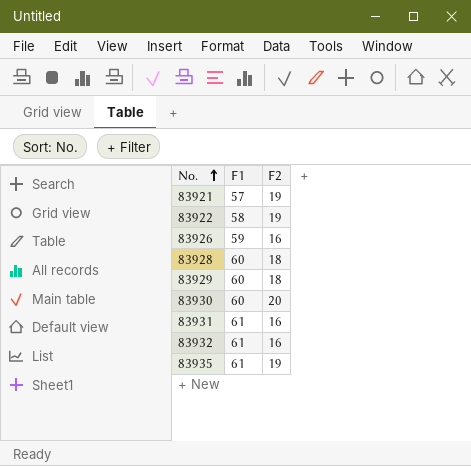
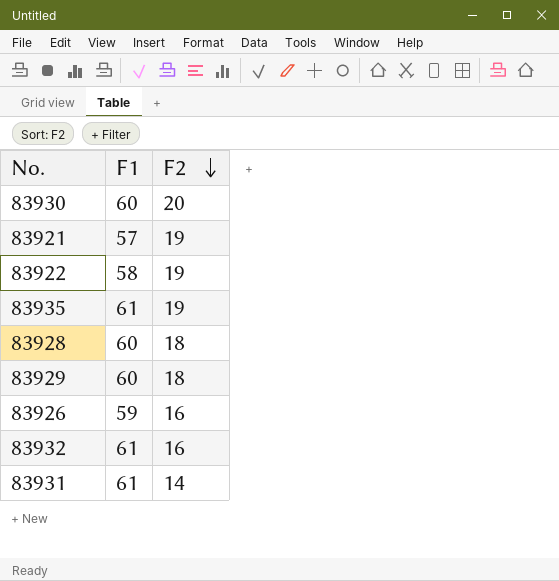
row order: No. ascending -> F2 descending
83931 | F2: 16 -> 14

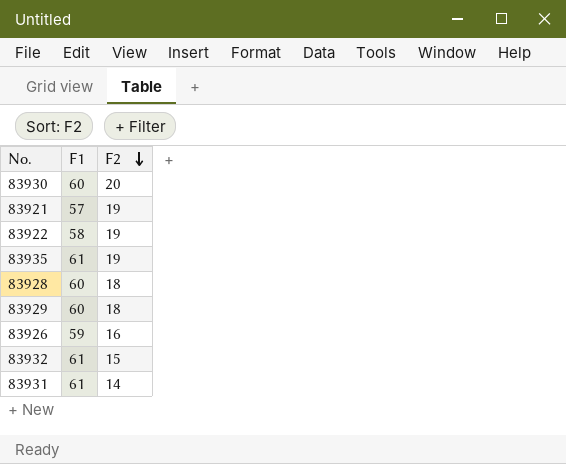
83932 | F2: 16 -> 15

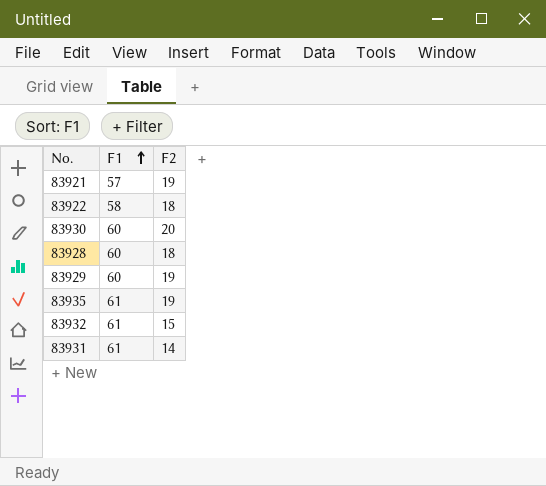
row order: F2 descending -> F1 ascending
row 83926: 59 | 16 -> none
83922 | F2: 19 -> 18
83929 | F2: 18 -> 19

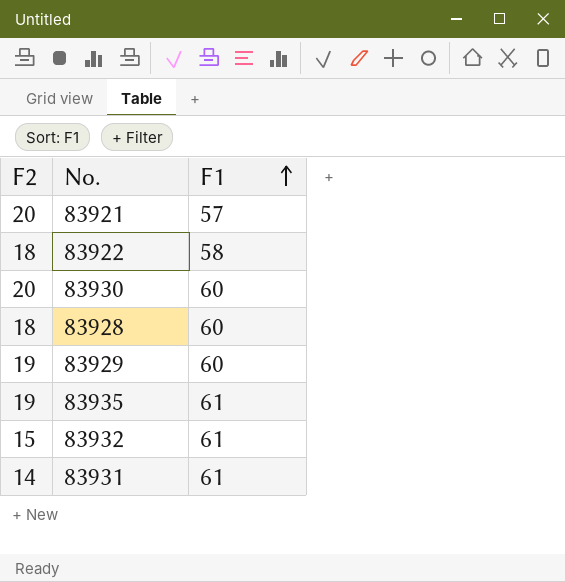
column F2 | position: 3 -> 1
83921 | F2: 19 -> 20

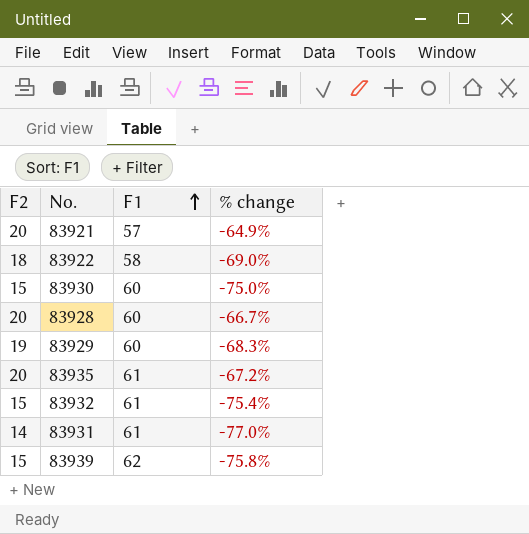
column % change | formula: none -> ([F2] - [F1]) / [F1]
83930 | F2: 20 -> 15
83928 | F2: 18 -> 20
83935 | F2: 19 -> 20
row 83939: none -> 15 | 62 | -75.8%

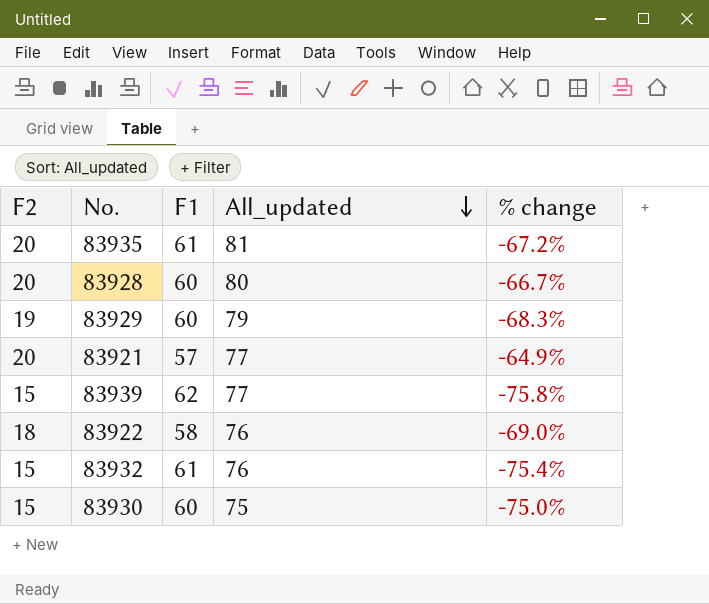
row order: F1 ascending -> All_updated descending
column All_updated | formula: none -> [F2] + [F1]
row 83931: 14 | 61 | -77.0% -> none

